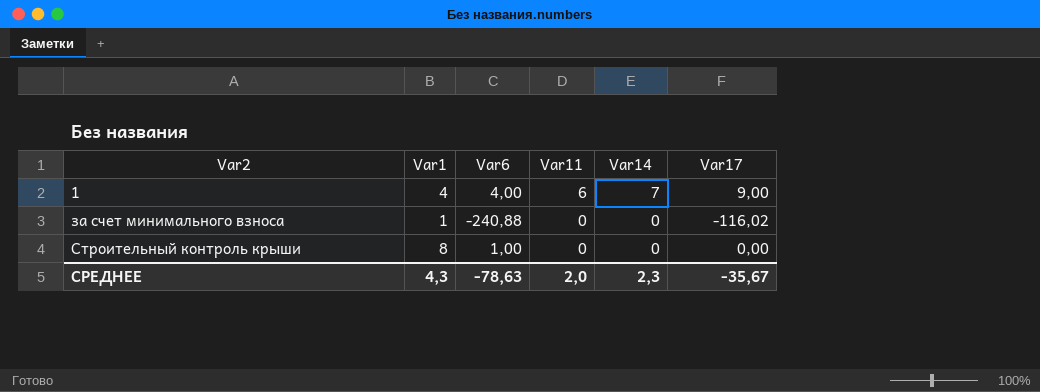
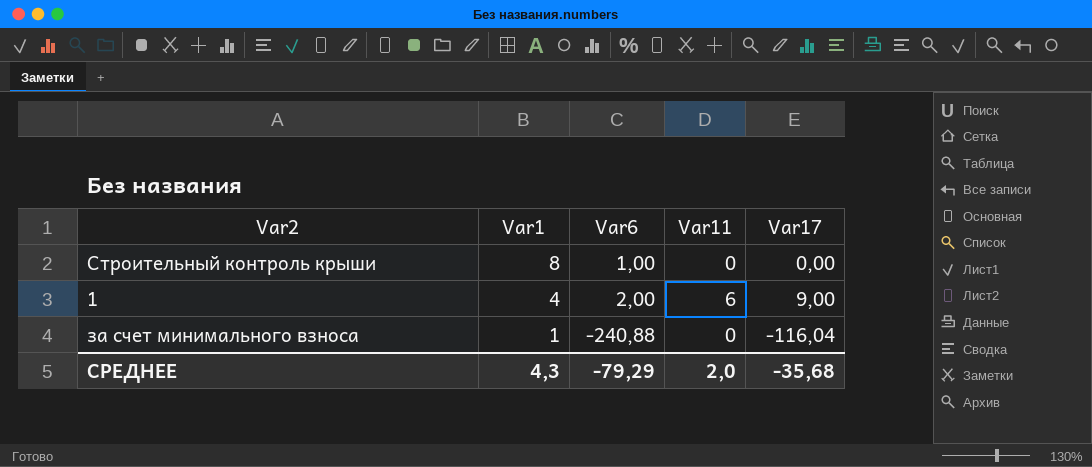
row order: Var2 ascending -> Var1 descending
column Var14 | position: 5 -> none
1 | Var6: 4,00 -> 2,00
за счет минимального взноса | Var17: -116,02 -> -116,04
СРЕДНЕЕ | Var6: -78,63 -> -79,29
СРЕДНЕЕ | Var17: -35,67 -> -35,68

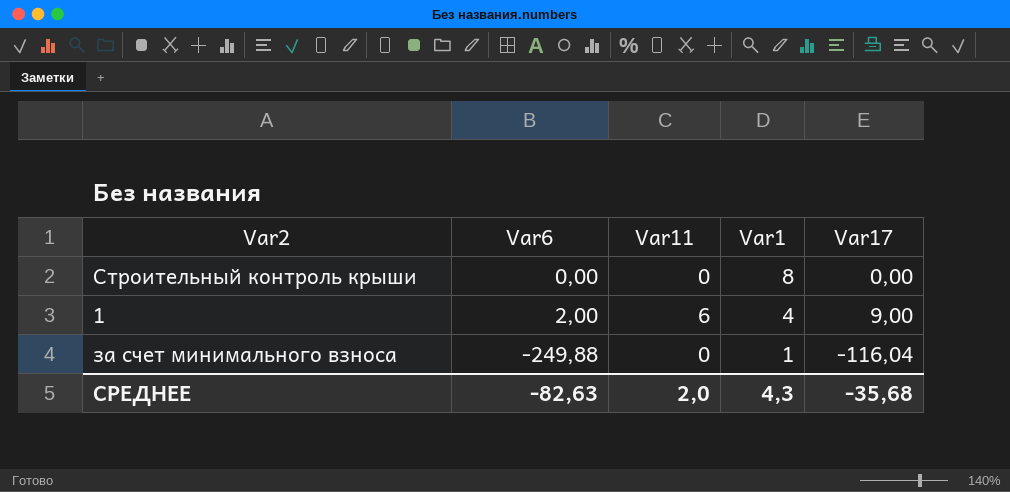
column Var1 | position: 2 -> 4
Строительный контроль крыши | Var6: 1,00 -> 0,00
за счет минимального взноса | Var6: -240,88 -> -249,88
СРЕДНЕЕ | Var6: -79,29 -> -82,63

